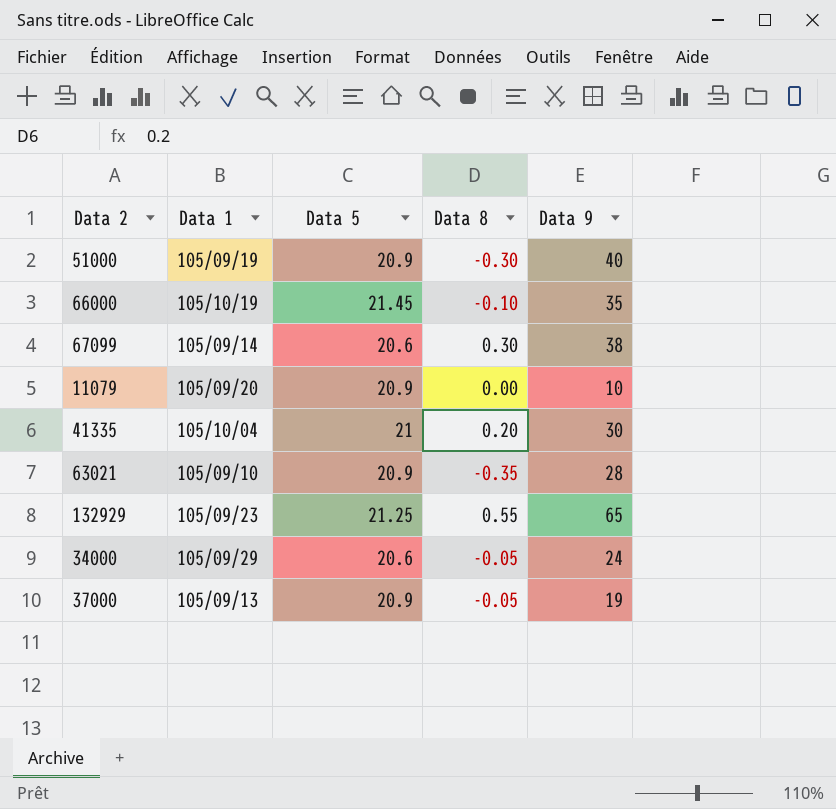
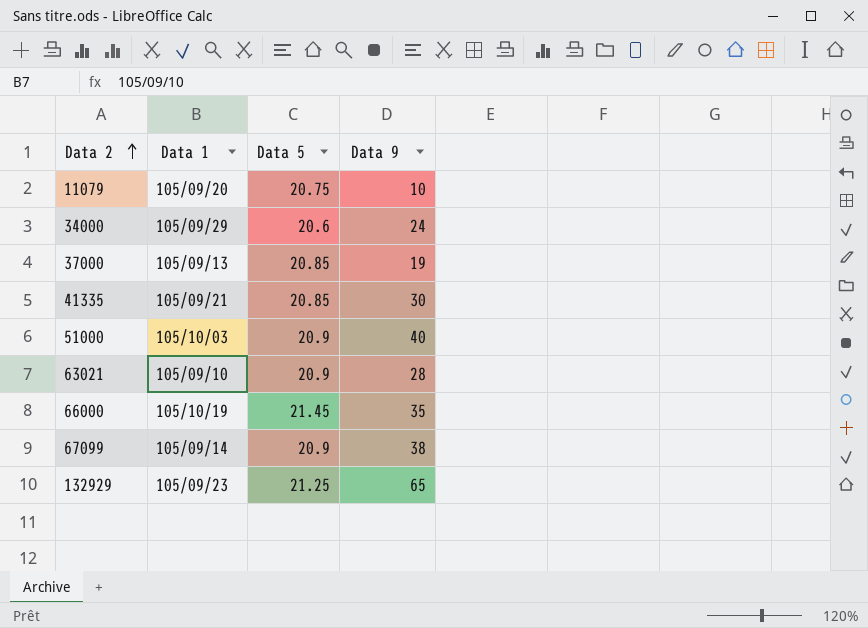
row order: none -> Data 2 ascending
column Data 8 | position: 4 -> none
11079 | Data 5: 20.9 -> 20.75
37000 | Data 5: 20.9 -> 20.85
41335 | Data 1: 105/10/04 -> 105/09/21
41335 | Data 5: 21 -> 20.85
51000 | Data 1: 105/09/19 -> 105/10/03
67099 | Data 5: 20.6 -> 20.9

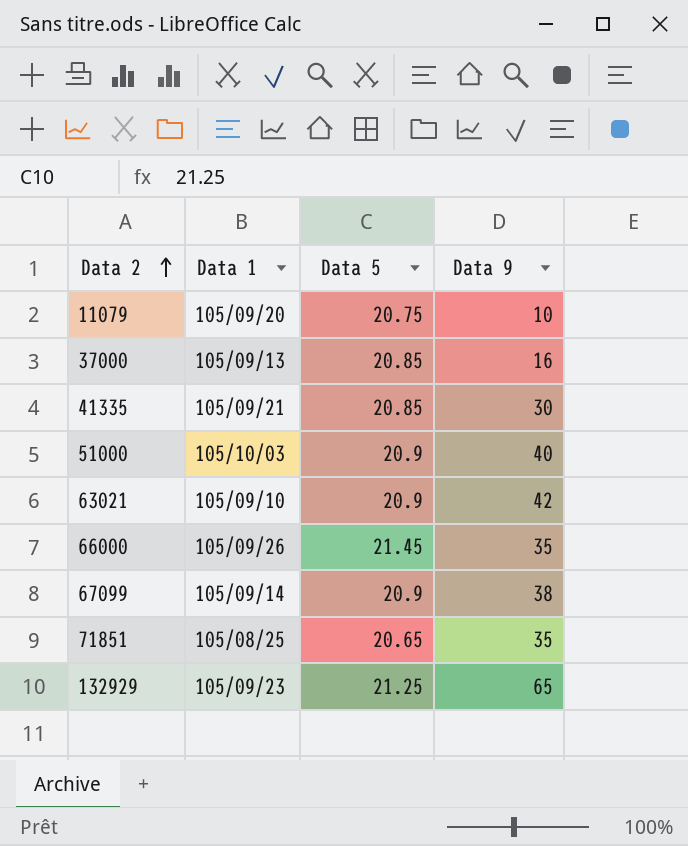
row 34000: 105/09/29 | 20.6 | 24 -> none
37000 | Data 9: 19 -> 16
63021 | Data 9: 28 -> 42
66000 | Data 1: 105/10/19 -> 105/09/26
row 71851: none -> 105/08/25 | 20.65 | 35

